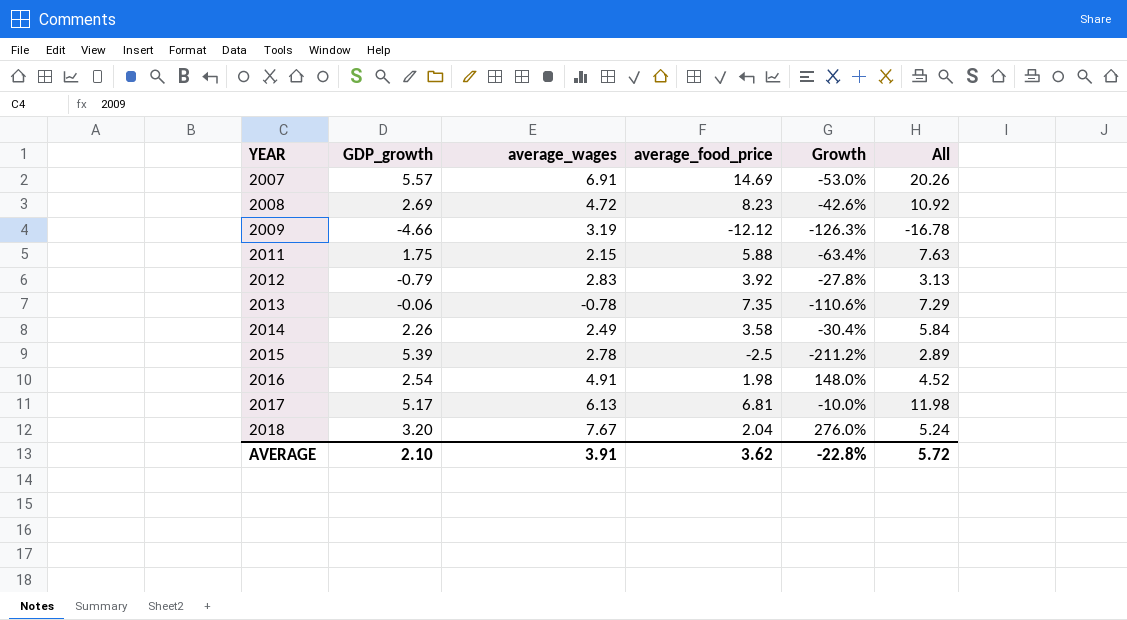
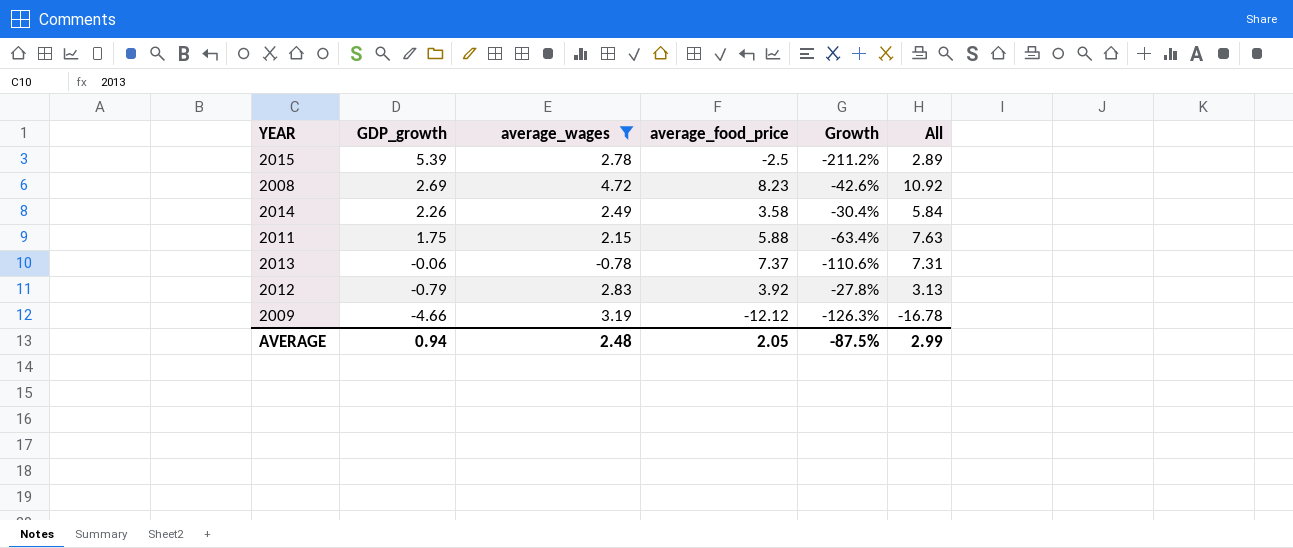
filter: none -> average_wages <= 4.72
row order: YEAR ascending -> GDP_growth descending
2013 | average_food_price: 7.35 -> 7.37
2013 | All: 7.29 -> 7.31
AVERAGE | GDP_growth: 2.10 -> 0.94
AVERAGE | average_wages: 3.91 -> 2.48
AVERAGE | average_food_price: 3.62 -> 2.05
AVERAGE | Growth: -22.8% -> -87.5%
AVERAGE | All: 5.72 -> 2.99

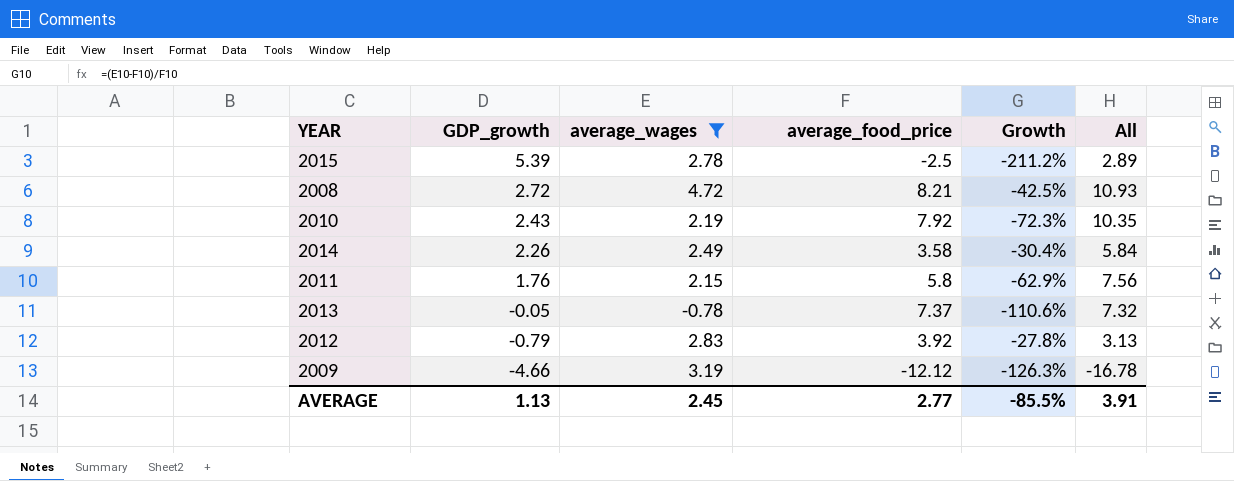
2008 | GDP_growth: 2.69 -> 2.72
2008 | average_food_price: 8.23 -> 8.21
2008 | Growth: -42.6% -> -42.5%
2008 | All: 10.92 -> 10.93
row 2010: none -> 2.43 | 2.19 | 7.92 | -72.3% | 10.35
2011 | GDP_growth: 1.75 -> 1.76
2011 | average_food_price: 5.88 -> 5.8
2011 | Growth: -63.4% -> -62.9%
2011 | All: 7.63 -> 7.56
2013 | GDP_growth: -0.06 -> -0.05
2013 | All: 7.31 -> 7.32
AVERAGE | GDP_growth: 0.94 -> 1.13
AVERAGE | average_wages: 2.48 -> 2.45
AVERAGE | average_food_price: 2.05 -> 2.77
AVERAGE | Growth: -87.5% -> -85.5%
AVERAGE | All: 2.99 -> 3.91

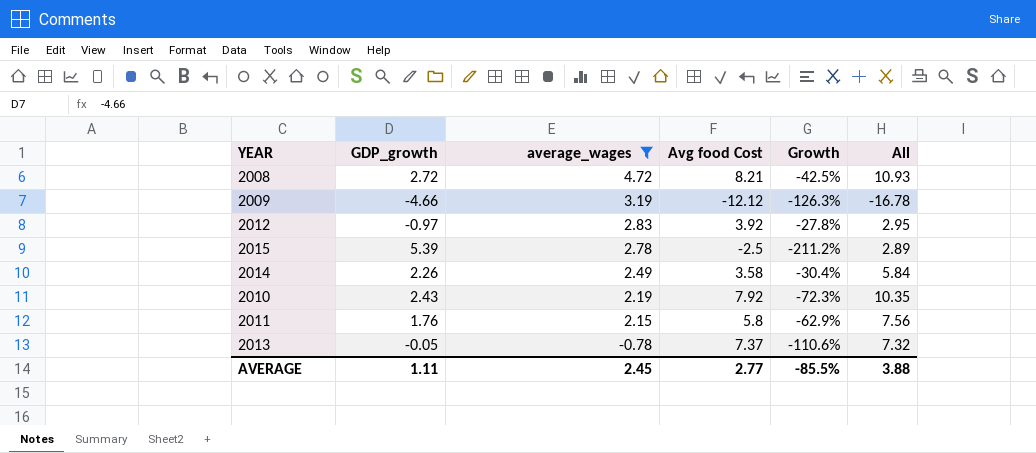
row order: GDP_growth descending -> average_wages descending
column name: average_food_price -> Avg food Cost
2012 | GDP_growth: -0.79 -> -0.97
2012 | All: 3.13 -> 2.95
AVERAGE | GDP_growth: 1.13 -> 1.11
AVERAGE | All: 3.91 -> 3.88

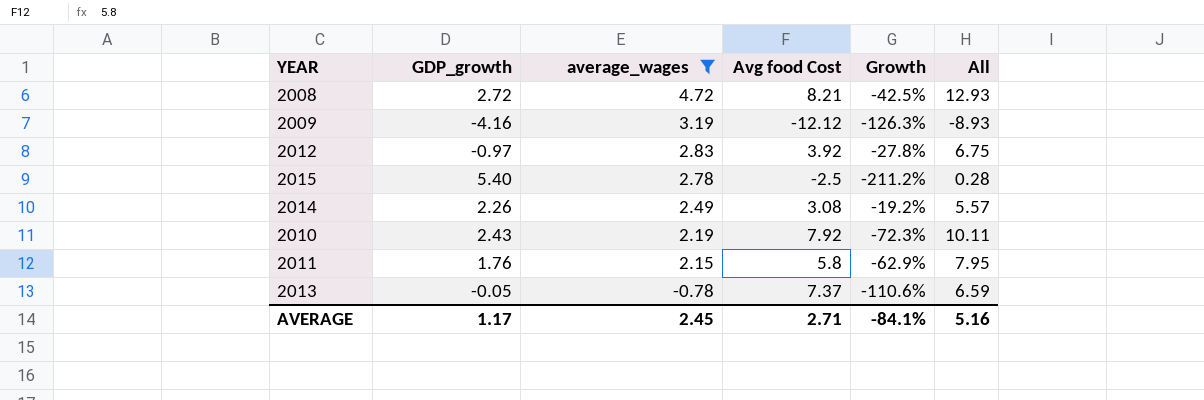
column All | formula: [GDP_growth] + [Avg food Cost] -> [average_wages] + [Avg food Cost]
2009 | GDP_growth: -4.66 -> -4.16
2015 | GDP_growth: 5.39 -> 5.40
2014 | Avg food Cost: 3.58 -> 3.08
2014 | Growth: -30.4% -> -19.2%
AVERAGE | GDP_growth: 1.11 -> 1.17
AVERAGE | Avg food Cost: 2.77 -> 2.71
AVERAGE | Growth: -85.5% -> -84.1%
AVERAGE | All: 3.88 -> 5.16

